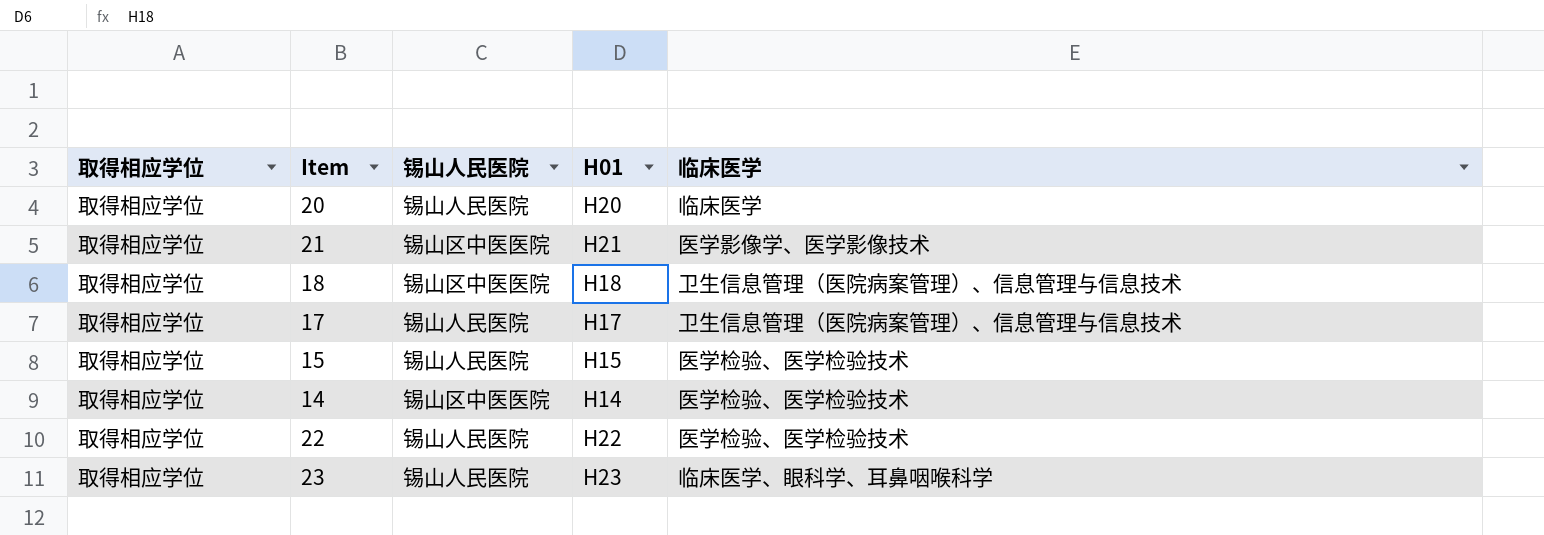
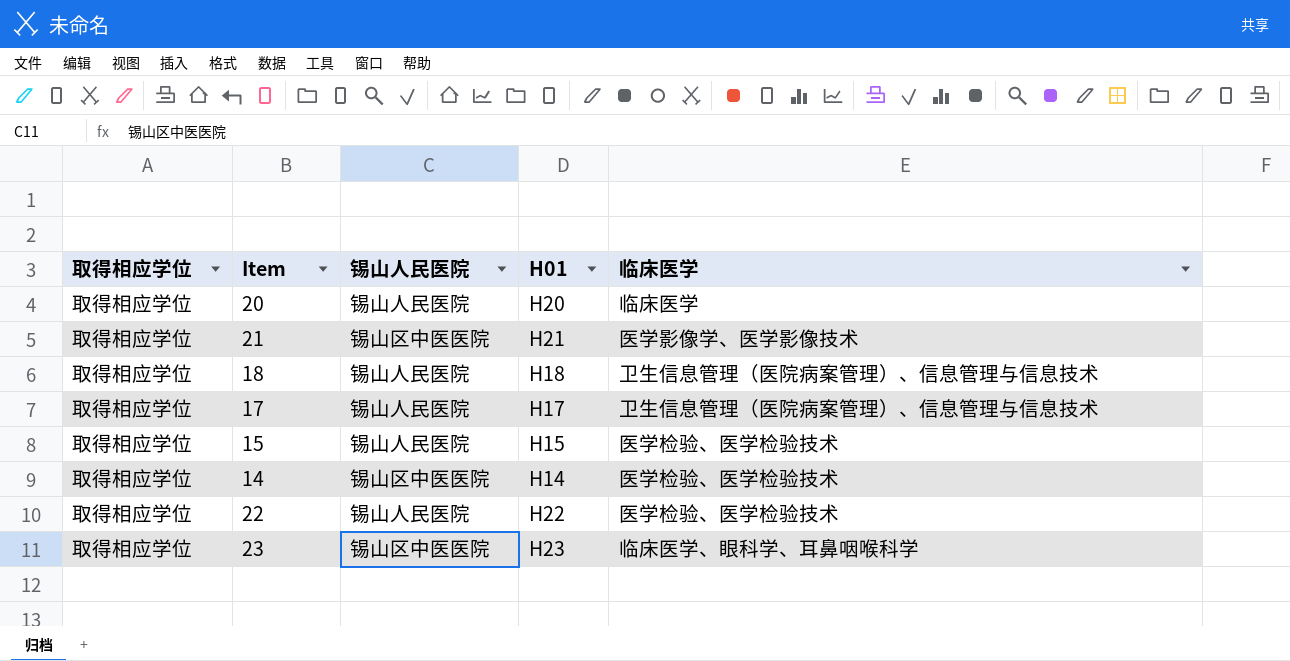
18 | 锡山人民医院: 锡山区中医医院 -> 锡山人民医院
23 | 锡山人民医院: 锡山人民医院 -> 锡山区中医医院

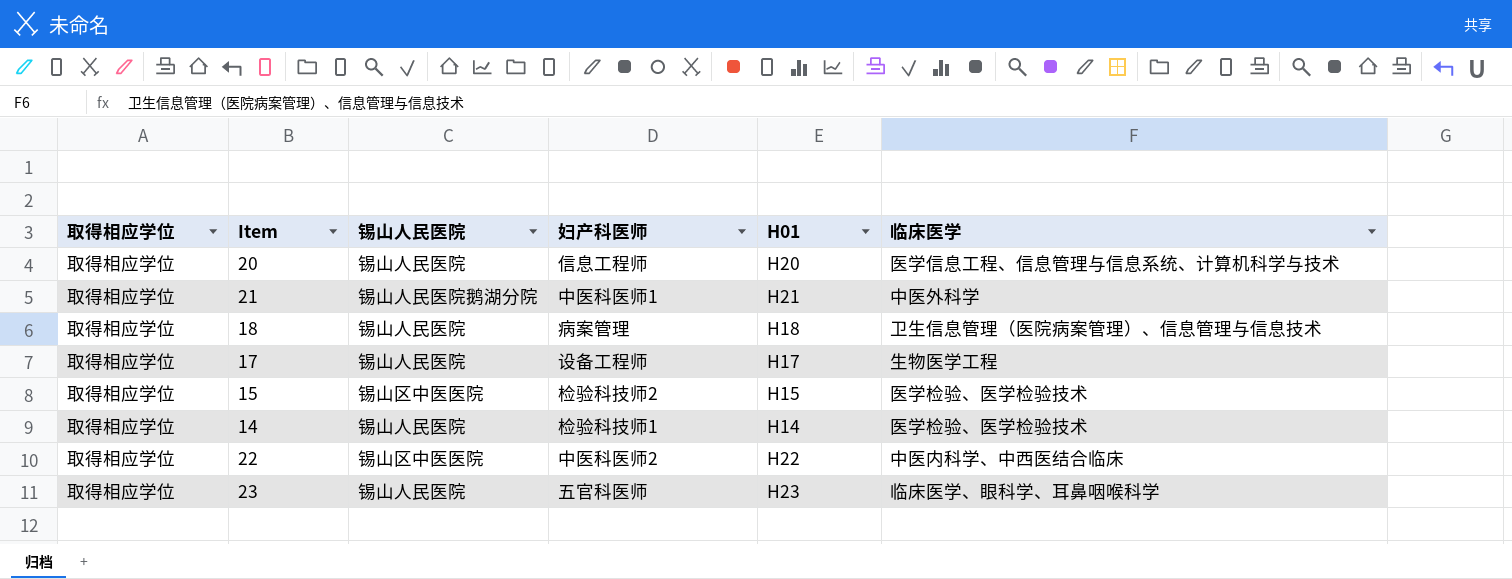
column 妇产科医师 | position: none -> 4
20 | 临床医学: 临床医学 -> 医学信息工程、信息管理与信息系统、计算机科学与技术
21 | 锡山人民医院: 锡山区中医医院 -> 锡山人民医院鹅湖分院
21 | 临床医学: 医学影像学、医学影像技术 -> 中医外科学
17 | 临床医学: 卫生信息管理（医院病案管理）、信息管理与信息技术 -> 生物医学工程
15 | 锡山人民医院: 锡山人民医院 -> 锡山区中医医院
14 | 锡山人民医院: 锡山区中医医院 -> 锡山人民医院
22 | 锡山人民医院: 锡山人民医院 -> 锡山区中医医院
22 | 临床医学: 医学检验、医学检验技术 -> 中医内科学、中西医结合临床
23 | 锡山人民医院: 锡山区中医医院 -> 锡山人民医院

